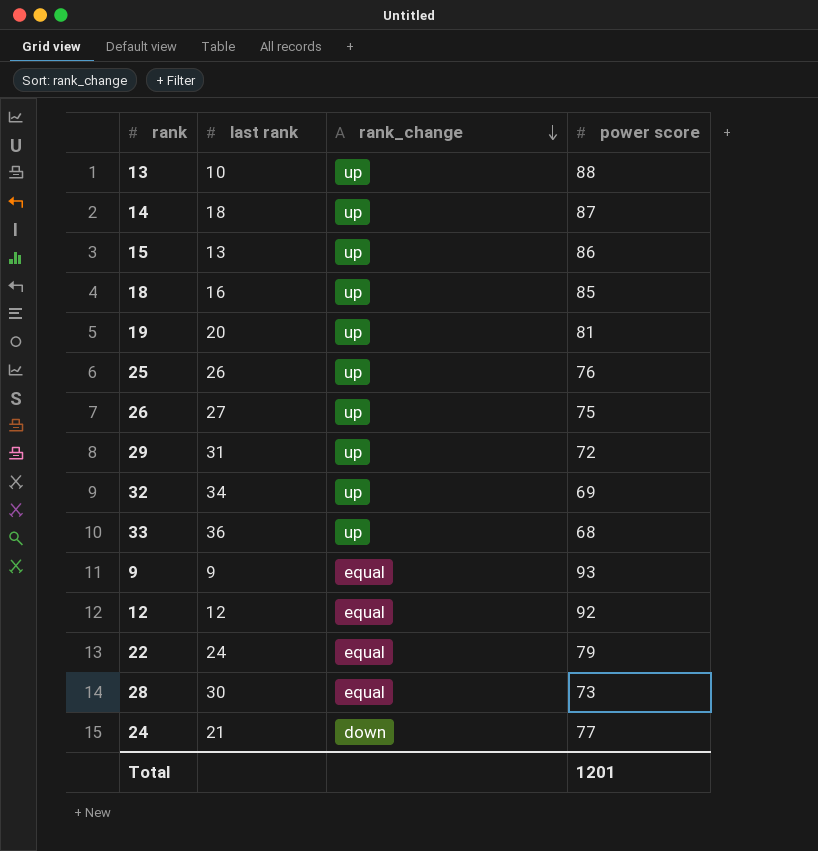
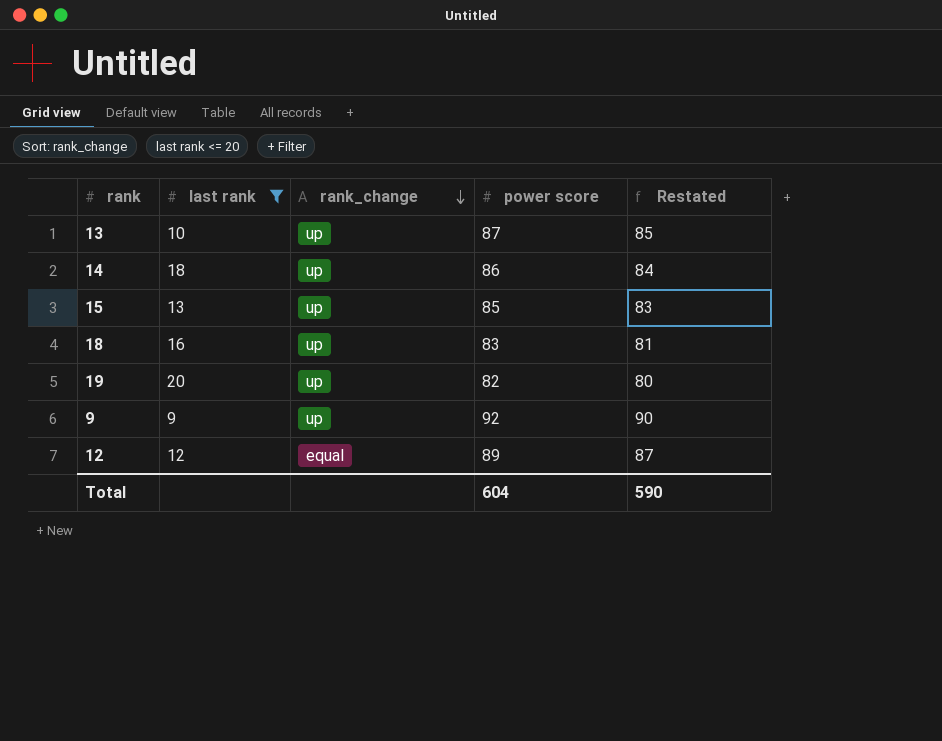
filter: none -> last rank <= 20
column Restated | formula: none -> [power score] - 2
13 | power score: 88 -> 87
14 | power score: 87 -> 86
15 | power score: 86 -> 85
18 | power score: 85 -> 83
19 | power score: 81 -> 82
9 | rank_change: equal -> up
9 | power score: 93 -> 92
12 | power score: 92 -> 89
Total | power score: 1201 -> 604

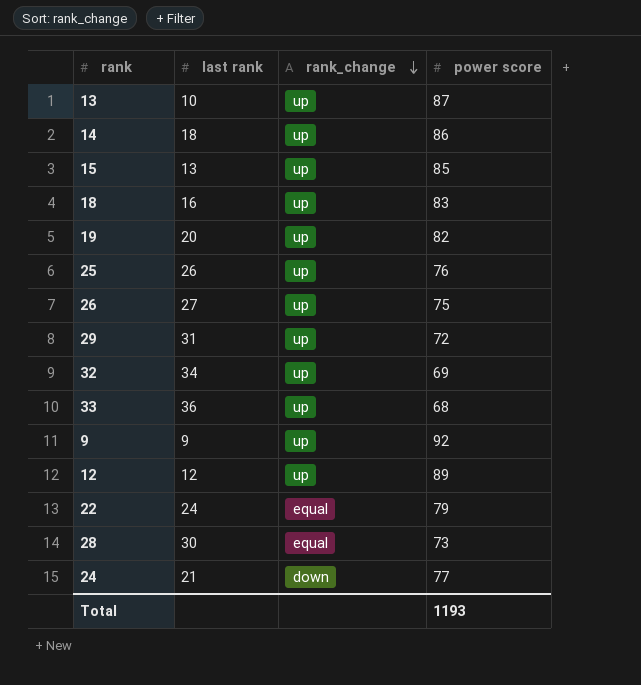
filter: last rank <= 20 -> none
column Restated | formula: [power score] - 2 -> none
12 | rank_change: equal -> up
Total | power score: 604 -> 1193

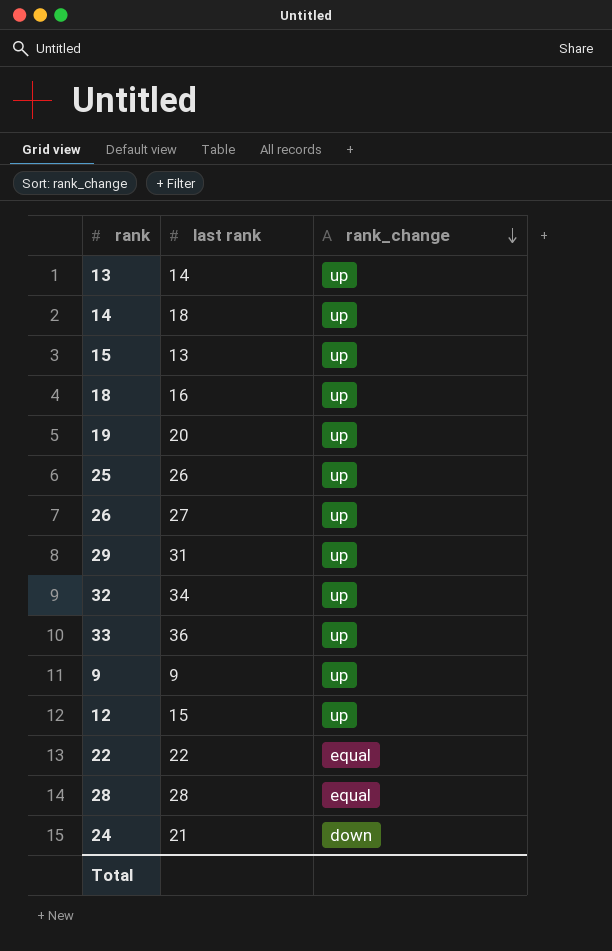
column power score | position: 4 -> none
13 | last rank: 10 -> 14
12 | last rank: 12 -> 15
22 | last rank: 24 -> 22
28 | last rank: 30 -> 28

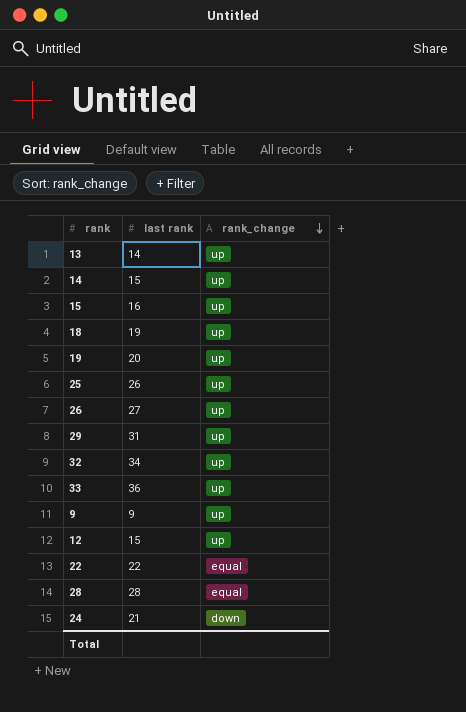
14 | last rank: 18 -> 15
15 | last rank: 13 -> 16
18 | last rank: 16 -> 19

